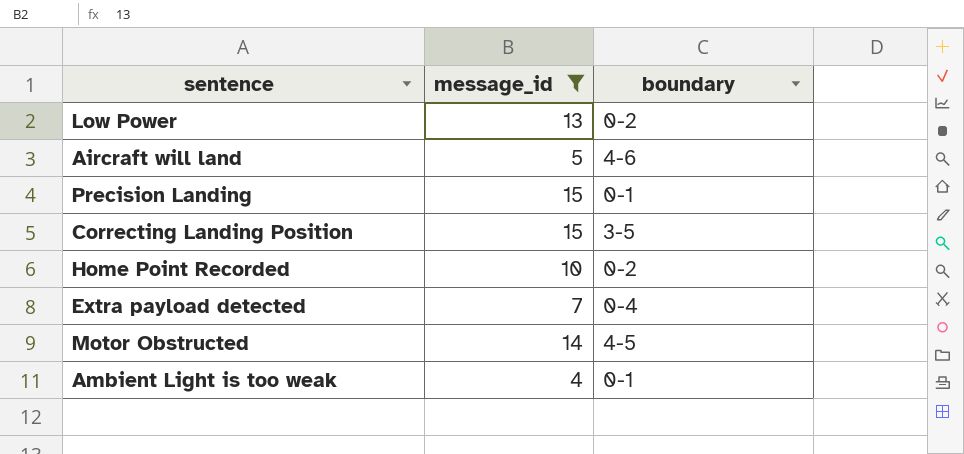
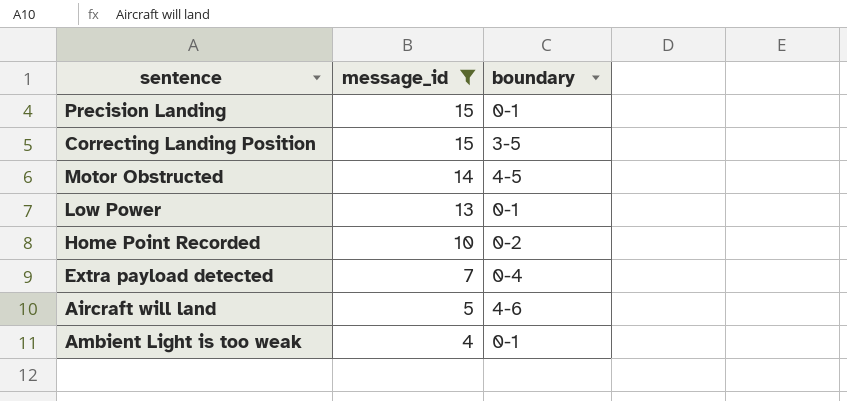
row order: none -> message_id descending
Low Power | boundary: 0-2 -> 0-1

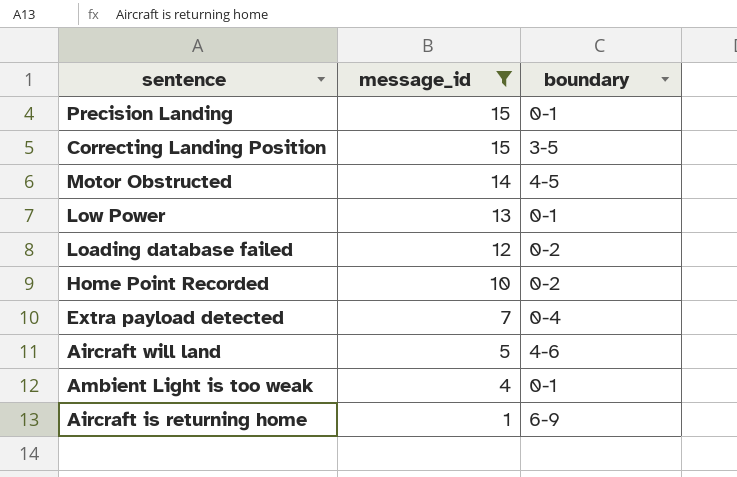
row Loading database failed: none -> 12 | 0-2
row Aircraft is returning home: none -> 1 | 6-9

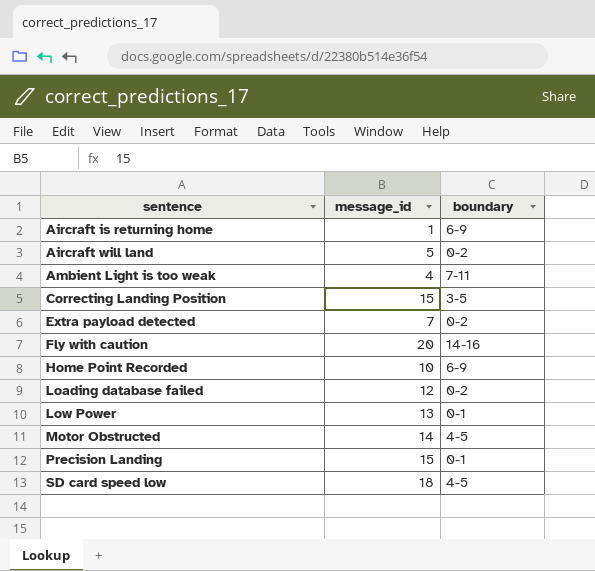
filter: message_id <= 15 -> none
row order: message_id descending -> sentence ascending
Aircraft will land | boundary: 4-6 -> 0-2
Ambient Light is too weak | boundary: 0-1 -> 7-11
Extra payload detected | boundary: 0-4 -> 0-2
Home Point Recorded | boundary: 0-2 -> 6-9

